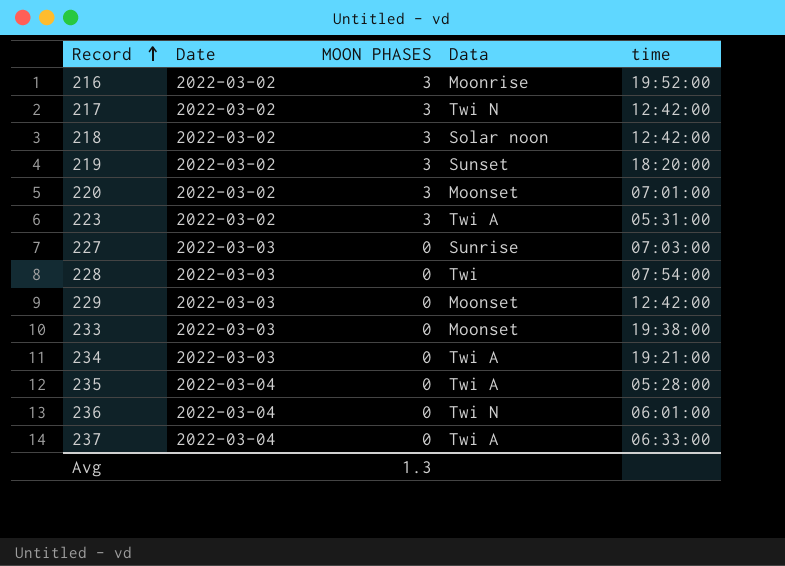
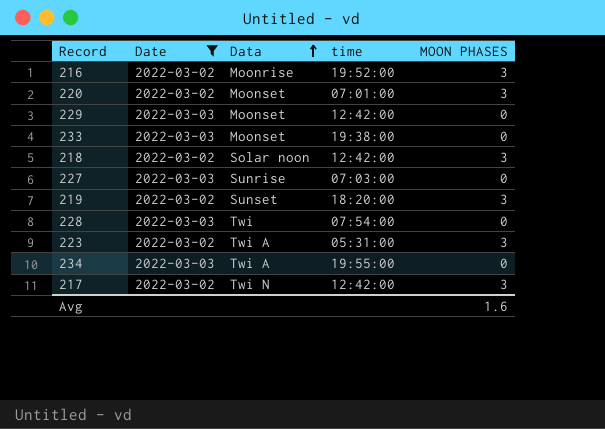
filter: none -> Date != 2022-03-04
row order: Record ascending -> Data ascending
column MOON PHASES | position: 3 -> 5
234 | time: 19:21:00 -> 19:55:00
Avg | MOON PHASES: 1.3 -> 1.6

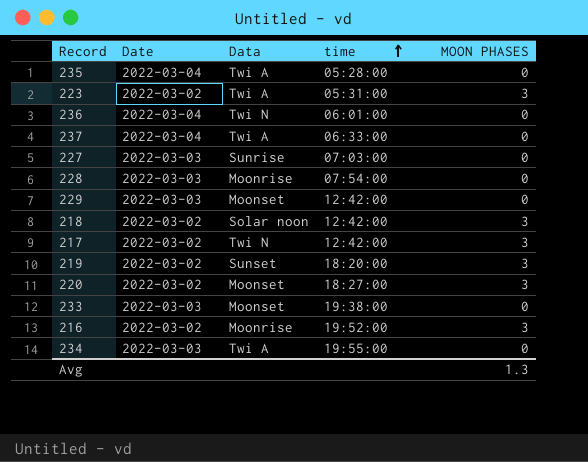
filter: Date != 2022-03-04 -> none
row order: Data ascending -> time ascending
228 | Data: Twi -> Moonrise
220 | time: 07:01:00 -> 18:27:00
Avg | MOON PHASES: 1.6 -> 1.3

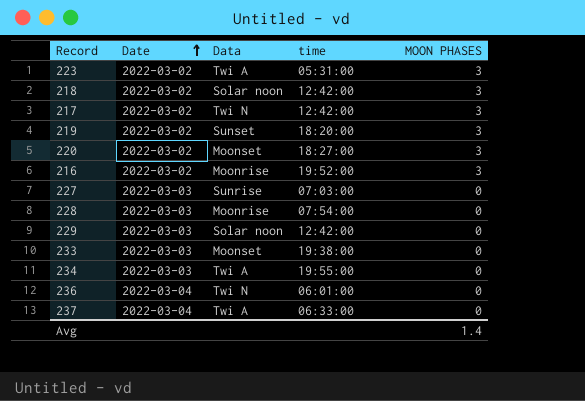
row order: time ascending -> Date ascending
row 235: 2022-03-04 | Twi A | 05:28:00 | 0 -> none
229 | Data: Moonset -> Solar noon
Avg | MOON PHASES: 1.3 -> 1.4

